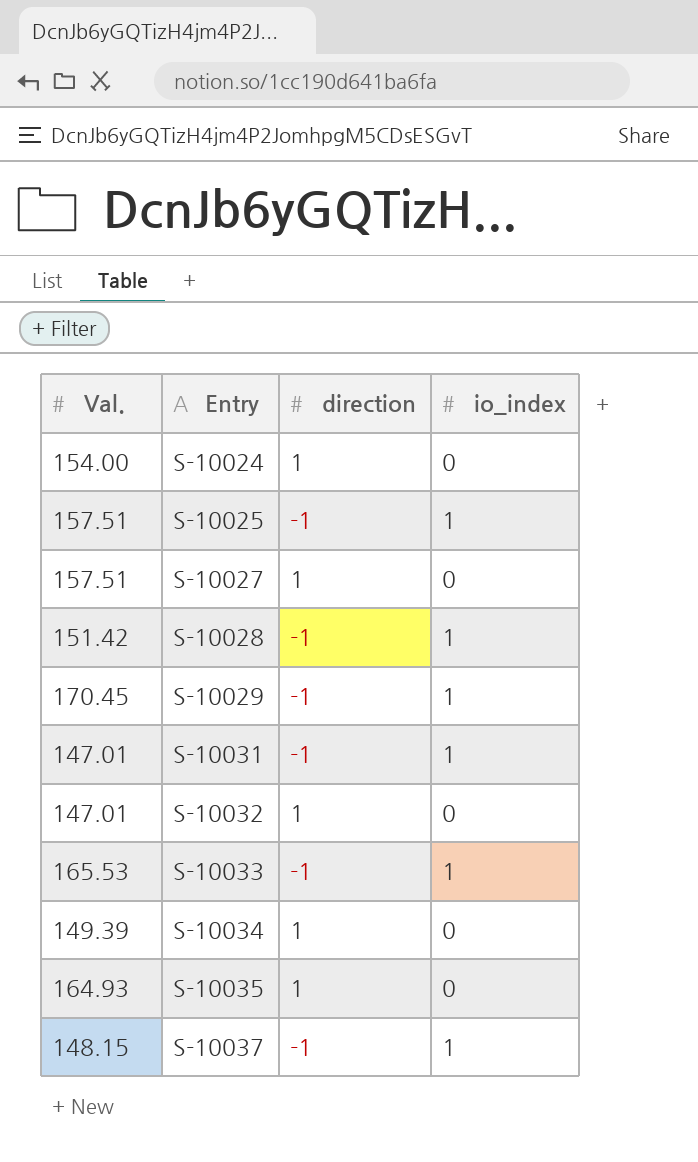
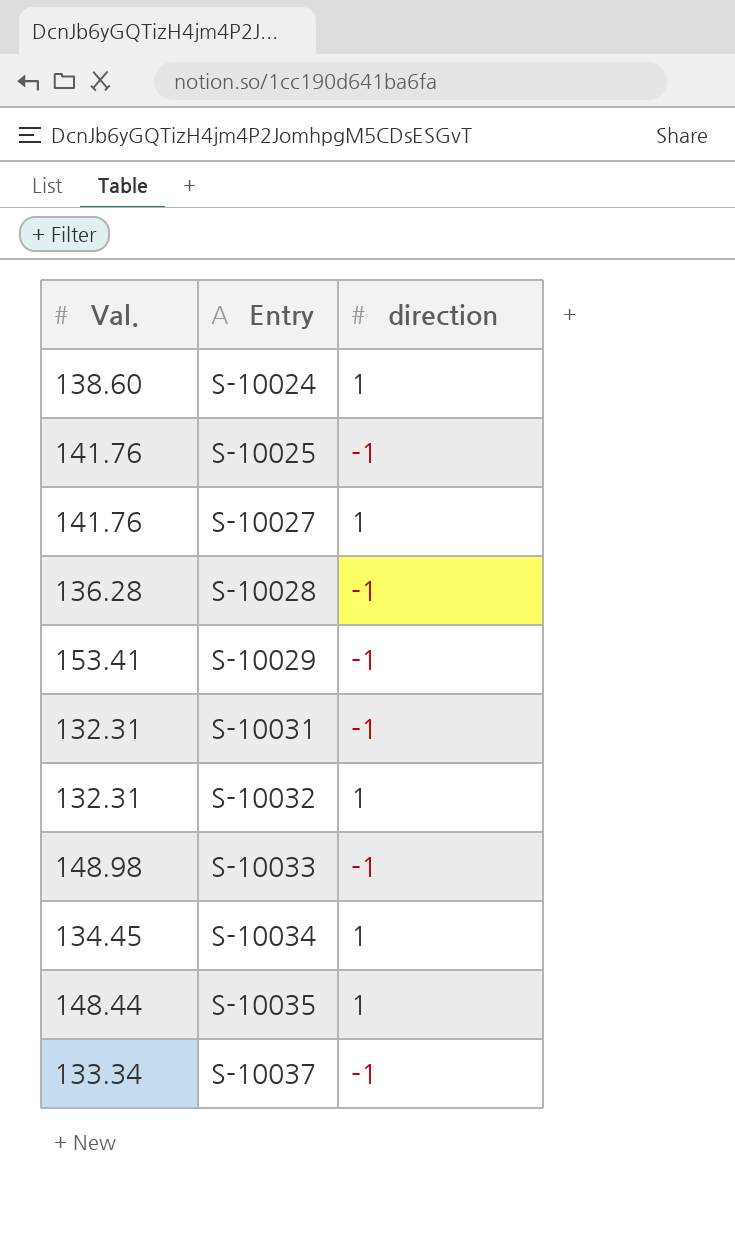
column io_index | position: 4 -> none
S-10024 | Val.: 154.00 -> 138.60
S-10025 | Val.: 157.51 -> 141.76
S-10027 | Val.: 157.51 -> 141.76
S-10028 | Val.: 151.42 -> 136.28
S-10029 | Val.: 170.45 -> 153.41
S-10031 | Val.: 147.01 -> 132.31
S-10032 | Val.: 147.01 -> 132.31
S-10033 | Val.: 165.53 -> 148.98
S-10034 | Val.: 149.39 -> 134.45
S-10035 | Val.: 164.93 -> 148.44
S-10037 | Val.: 148.15 -> 133.34

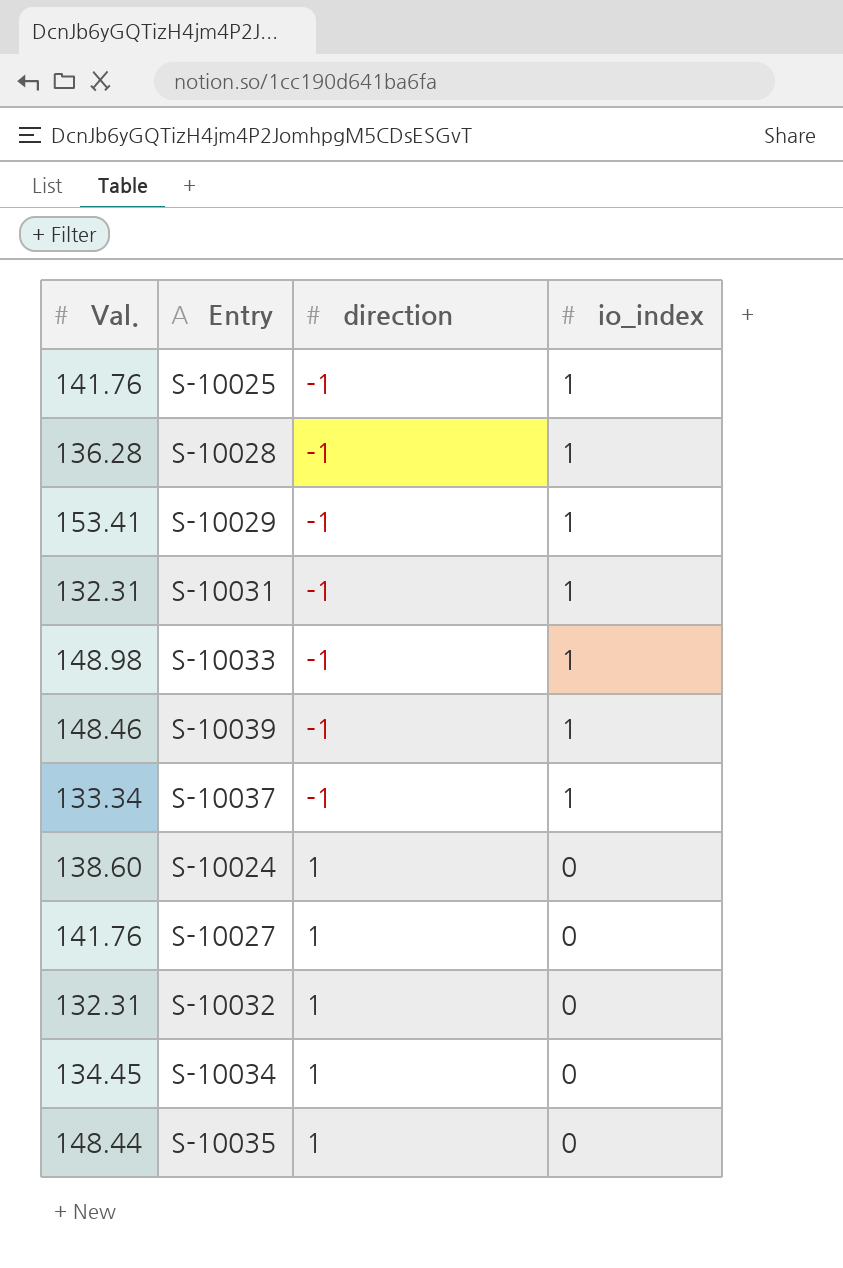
row order: Entry ascending -> direction ascending
column io_index | position: none -> 4
row S-10039: none -> 148.46 | -1 | 1

